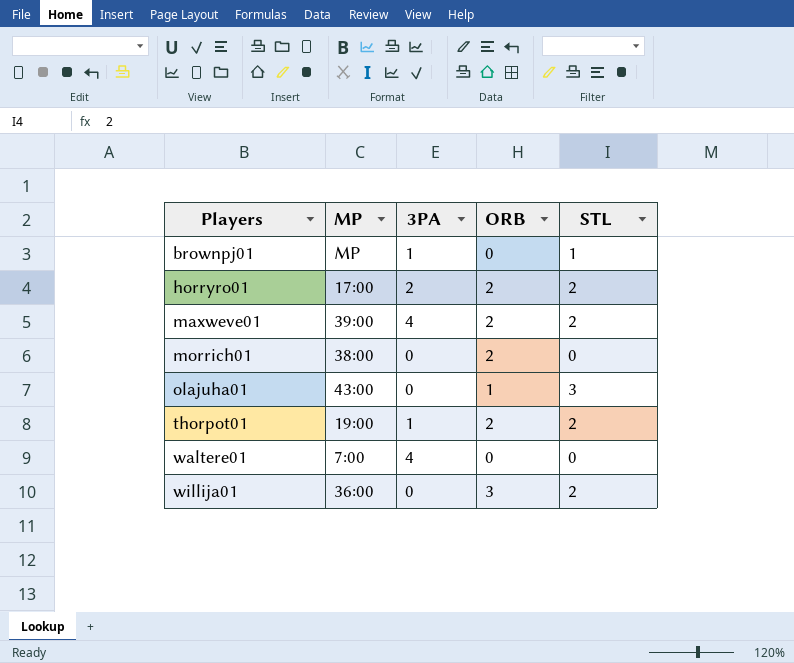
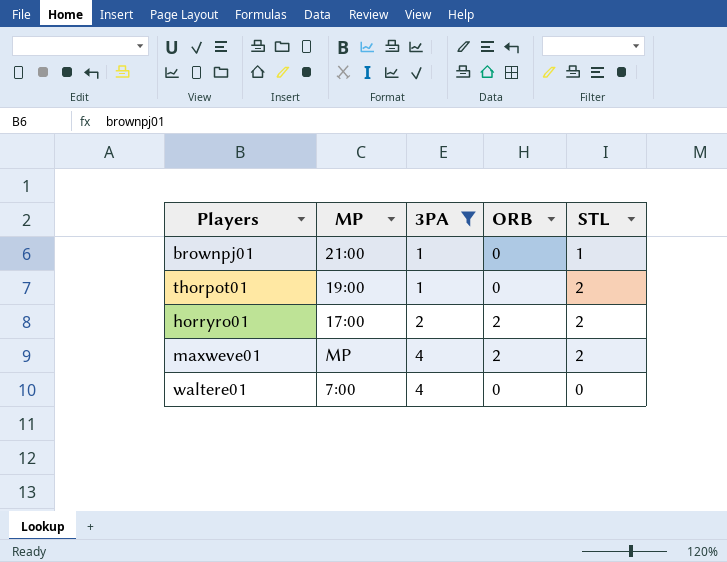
filter: none -> 3PA != 0
row order: Players ascending -> 3PA ascending
brownpj01 | MP: MP -> 21:00
thorpot01 | ORB: 2 -> 0
maxweve01 | MP: 39:00 -> MP

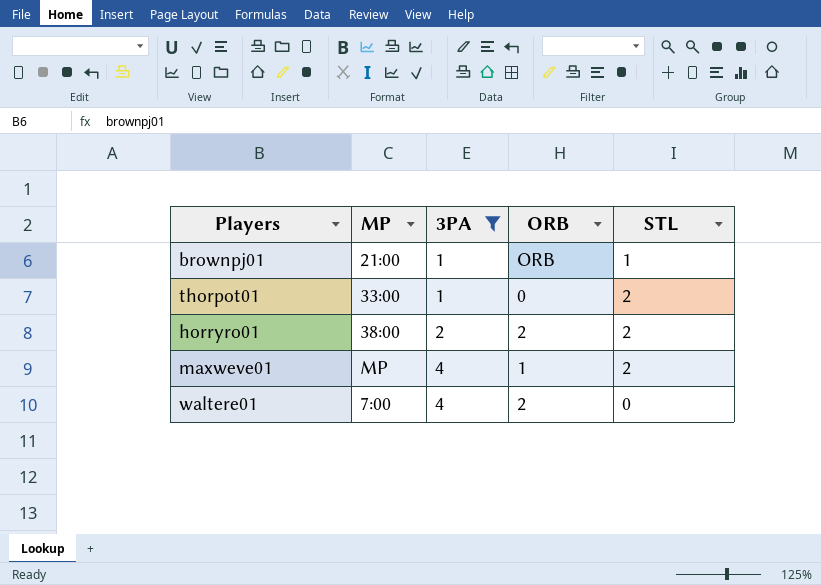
brownpj01 | ORB: 0 -> ORB
thorpot01 | MP: 19:00 -> 33:00
horryro01 | MP: 17:00 -> 38:00
maxweve01 | ORB: 2 -> 1
waltere01 | ORB: 0 -> 2

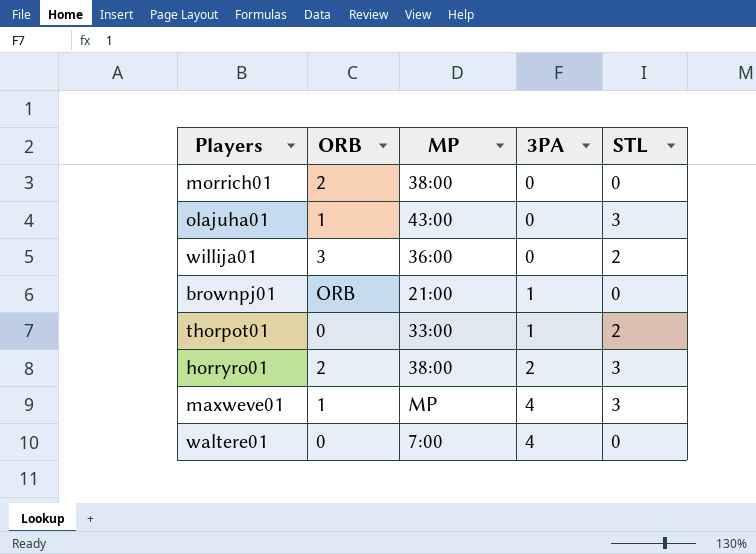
filter: 3PA != 0 -> none
column ORB | position: 4 -> 2
brownpj01 | STL: 1 -> 0
horryro01 | STL: 2 -> 3
maxweve01 | STL: 2 -> 3
waltere01 | ORB: 2 -> 0

